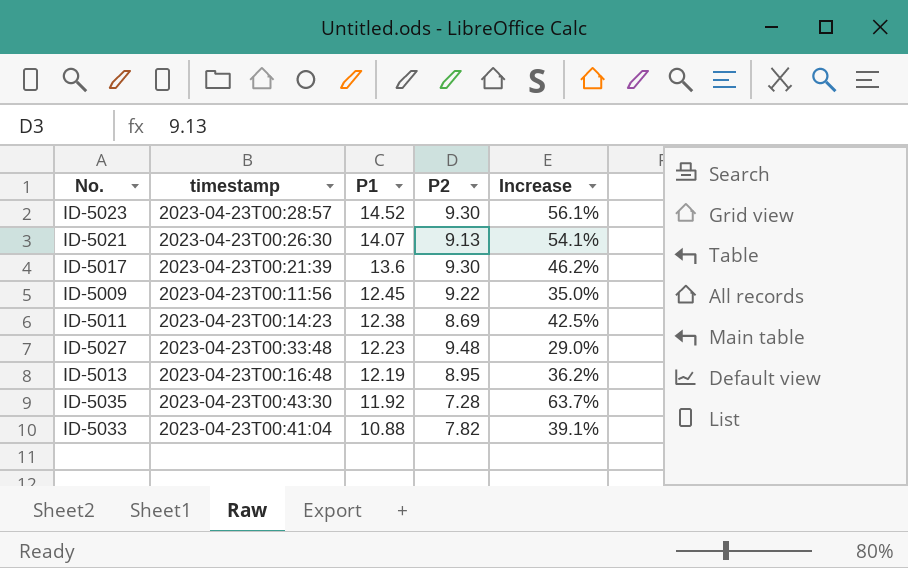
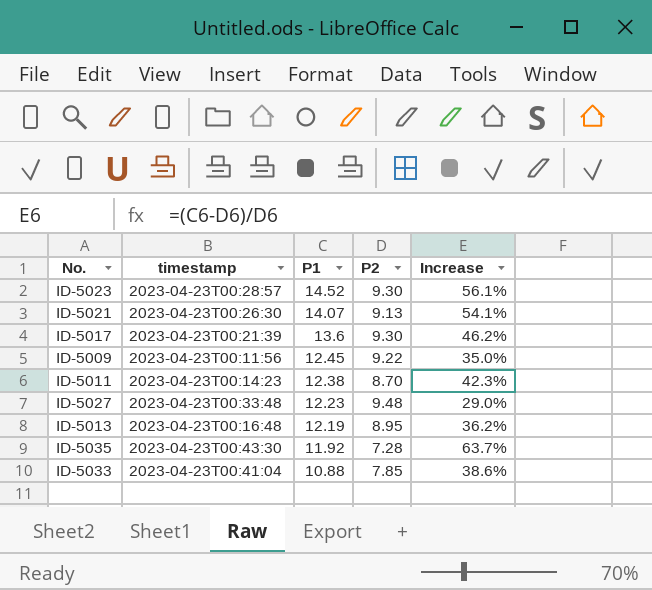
ID-5011 | P2: 8.69 -> 8.70
ID-5011 | Increase: 42.5% -> 42.3%
ID-5033 | P2: 7.82 -> 7.85
ID-5033 | Increase: 39.1% -> 38.6%

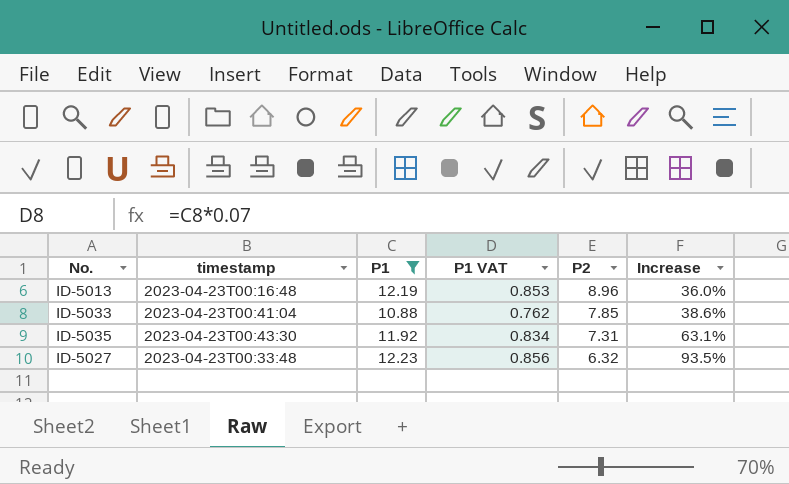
filter: none -> P1 <= 12.23
row order: P1 descending -> P2 descending
column P1 VAT | formula: none -> [P1] * 0.07
ID-5013 | P2: 8.95 -> 8.96
ID-5013 | Increase: 36.2% -> 36.0%
ID-5035 | P2: 7.28 -> 7.31
ID-5035 | Increase: 63.7% -> 63.1%
ID-5027 | P2: 9.48 -> 6.32
ID-5027 | Increase: 29.0% -> 93.5%

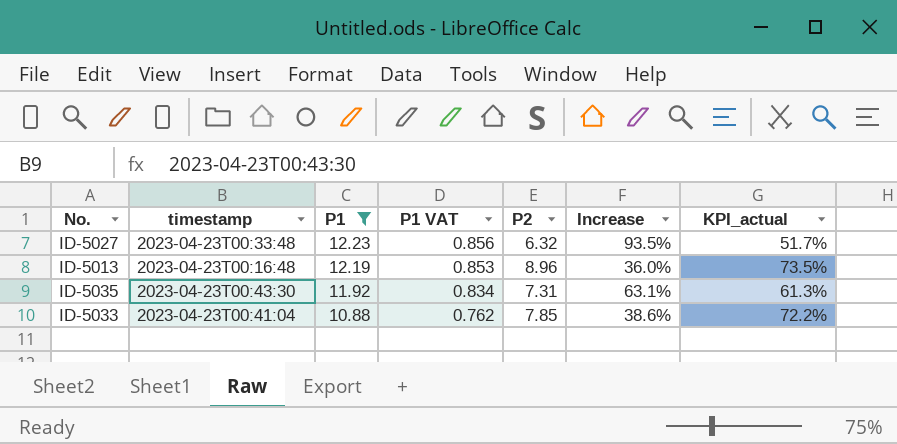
row order: P2 descending -> P1 descending
column KPI_actual | formula: none -> [P2] / [P1]

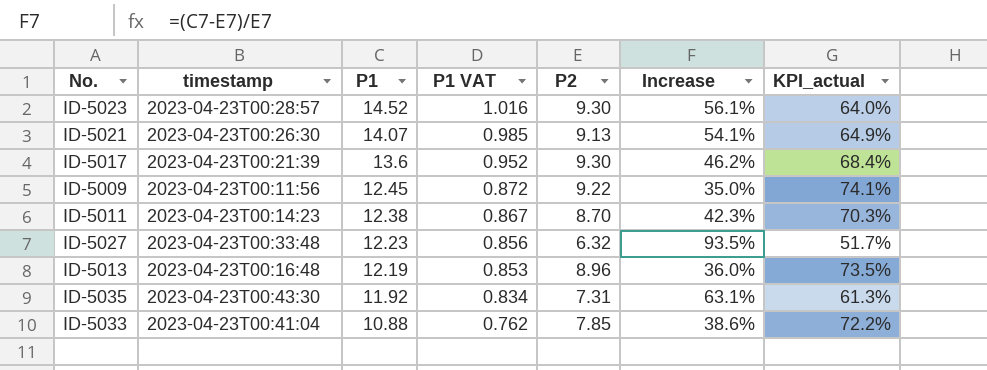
filter: P1 <= 12.23 -> none

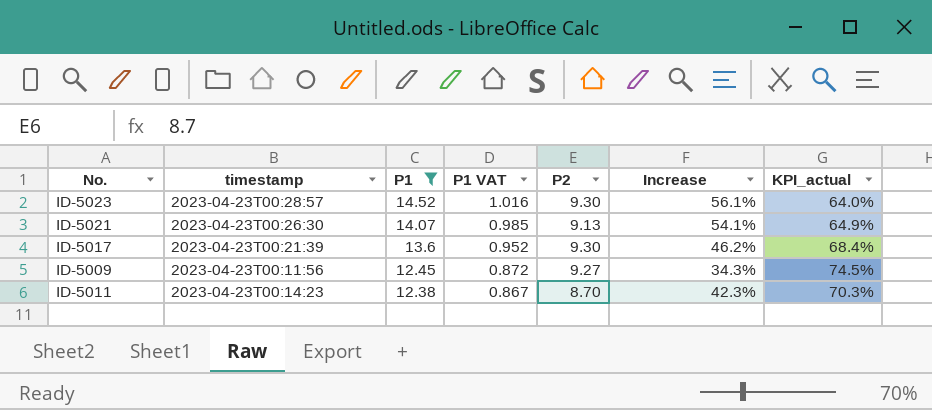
filter: none -> P1 >= 12.38
ID-5009 | P2: 9.22 -> 9.27
ID-5009 | Increase: 35.0% -> 34.3%
ID-5009 | KPI_actual: 74.1% -> 74.5%

